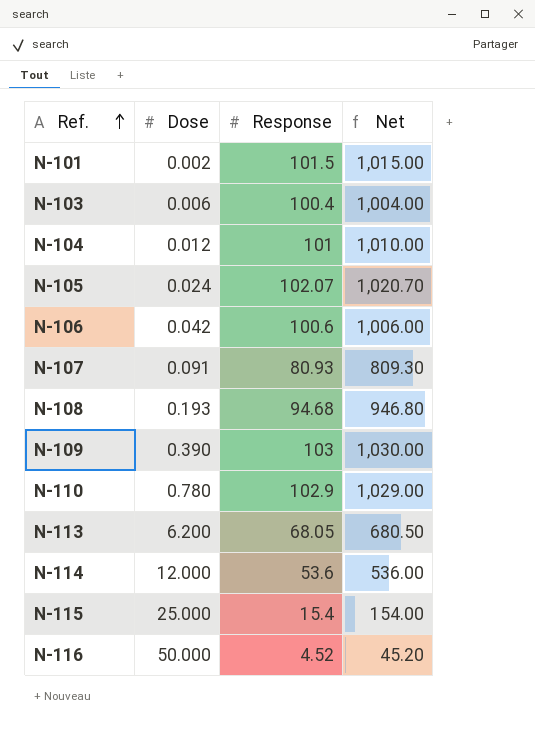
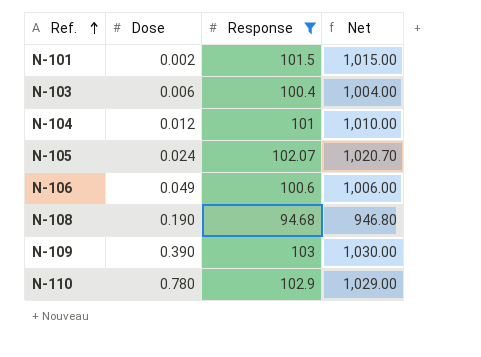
filter: none -> Response >= 94.68
N-106 | Dose: 0.042 -> 0.049
N-108 | Dose: 0.193 -> 0.190

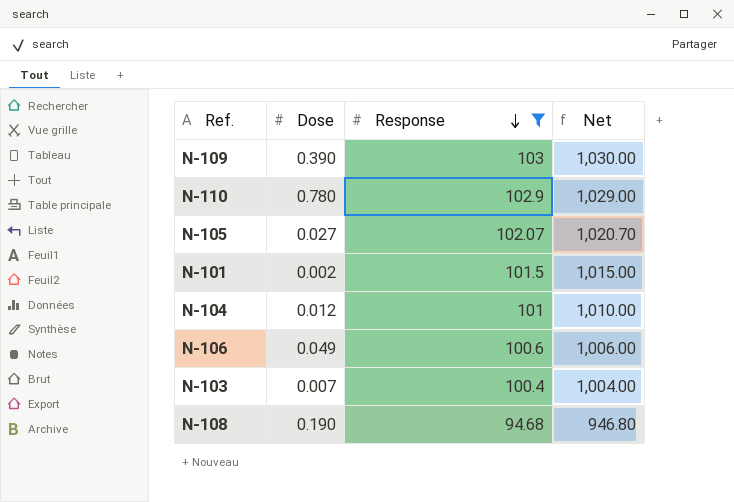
row order: Ref. ascending -> Response descending
N-105 | Dose: 0.024 -> 0.027
N-103 | Dose: 0.006 -> 0.007

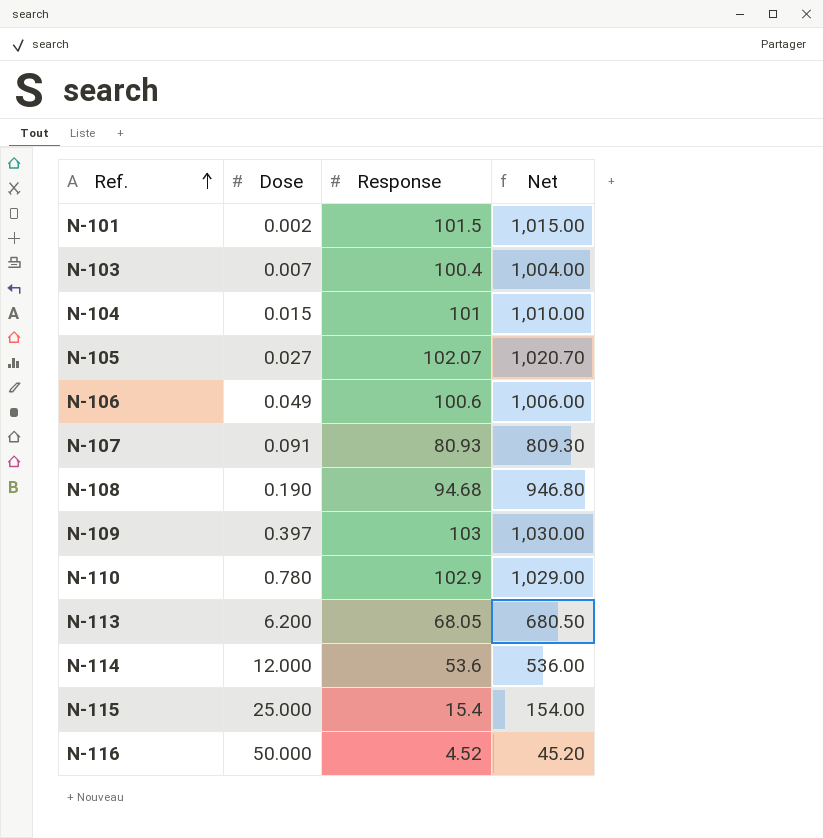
filter: Response >= 94.68 -> none
row order: Response descending -> Ref. ascending
N-104 | Dose: 0.012 -> 0.015
N-109 | Dose: 0.390 -> 0.397

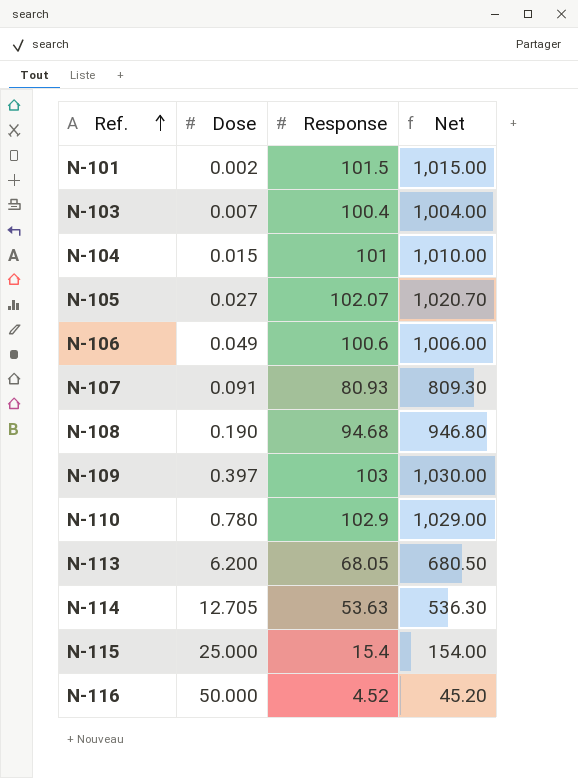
N-114 | Dose: 12.000 -> 12.705
N-114 | Response: 53.6 -> 53.63
N-114 | Net: 536.00 -> 536.30

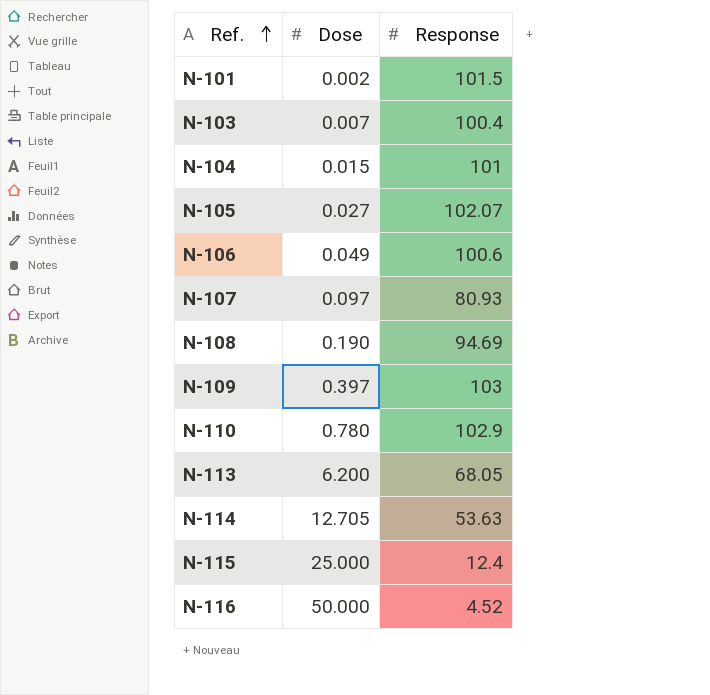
column Net | formula: [Response] * 10 -> none
N-107 | Dose: 0.091 -> 0.097
N-108 | Response: 94.68 -> 94.69
N-115 | Response: 15.4 -> 12.4

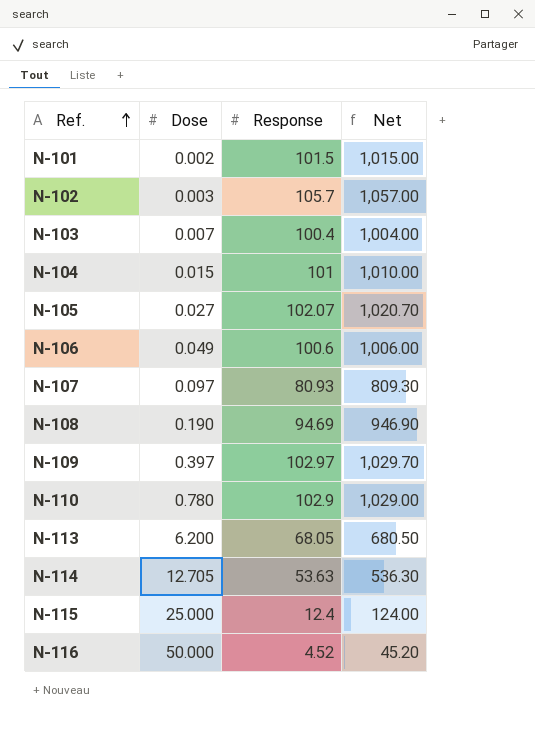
column Net | formula: none -> [Response] * 10
row N-102: none -> 0.003 | 105.7 | 1,057.00
N-109 | Response: 103 -> 102.97

